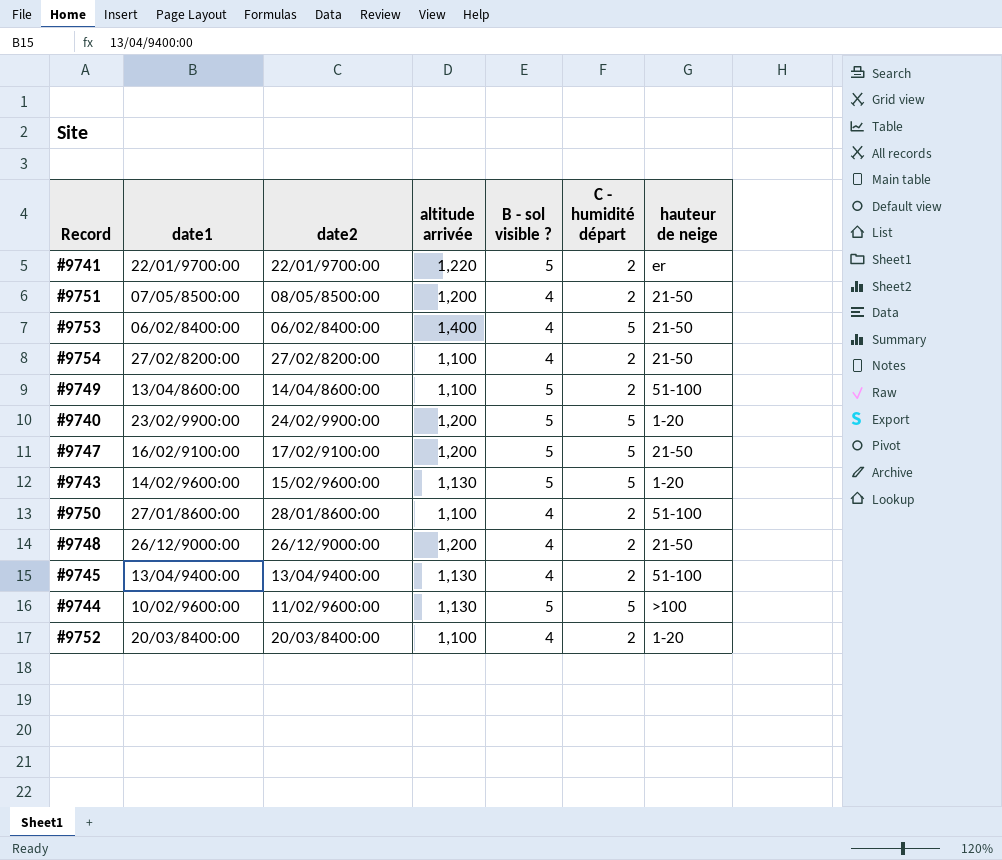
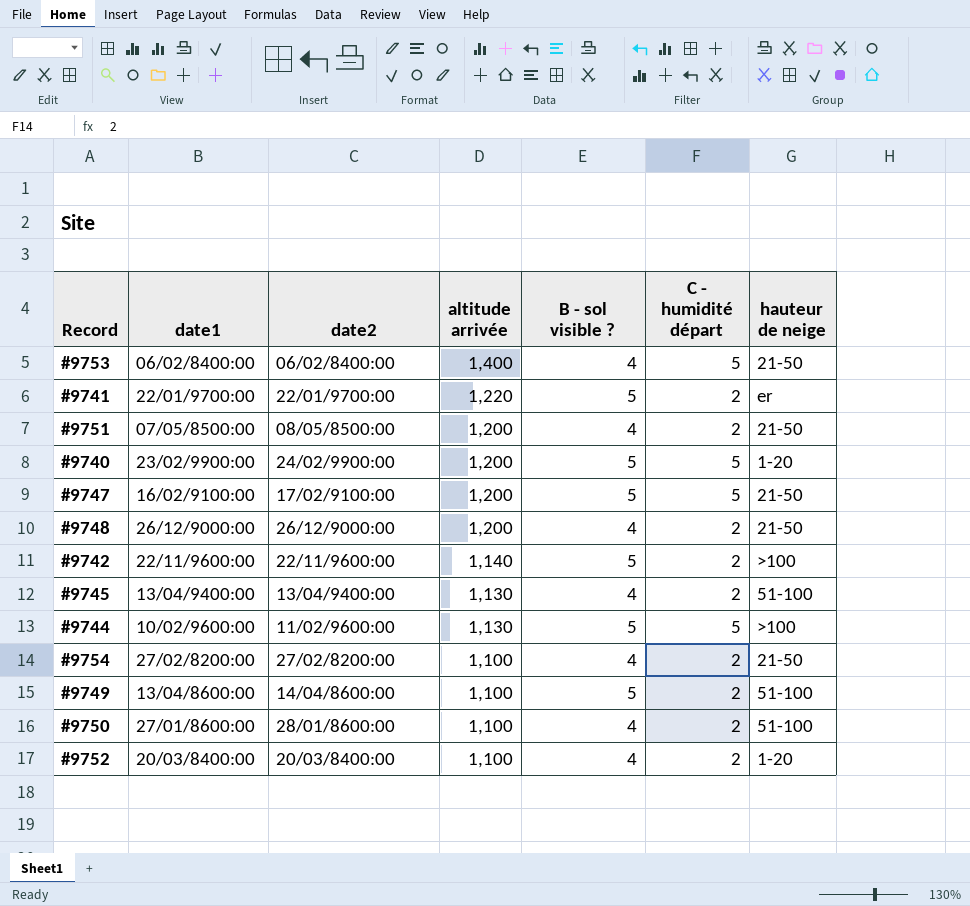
row order: none -> altitude arrivée descending
row #9743: 14/02/9600:00 | 15/02/9600:00 | 1,130 | 5 | 5 | 1-20 -> none
row #9742: none -> 22/11/9600:00 | 22/11/9600:00 | 1,140 | 5 | 2 | >100

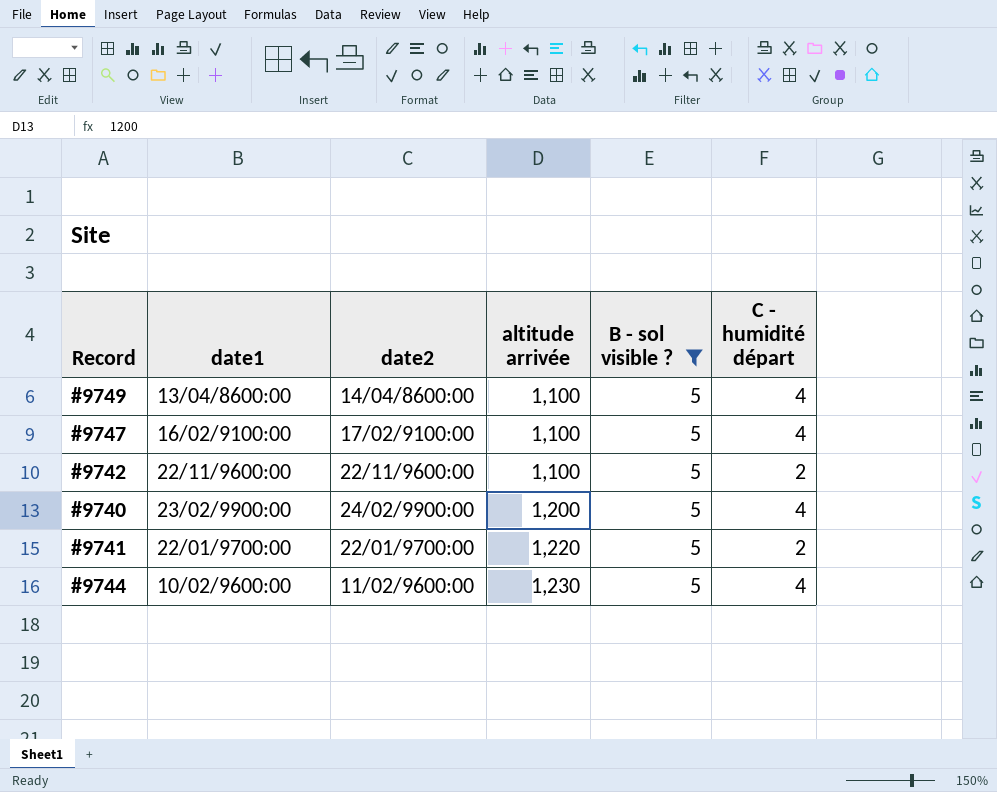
filter: none -> B - sol visible ? = 5
row order: altitude arrivée descending -> altitude arrivée ascending
column hauteur de neige | position: 7 -> none
#9749 | C - humidité départ: 2 -> 4
#9747 | altitude arrivée: 1,200 -> 1,100
#9747 | C - humidité départ: 5 -> 4
#9742 | altitude arrivée: 1,140 -> 1,100
#9740 | C - humidité départ: 5 -> 4
#9744 | altitude arrivée: 1,130 -> 1,230
#9744 | C - humidité départ: 5 -> 4

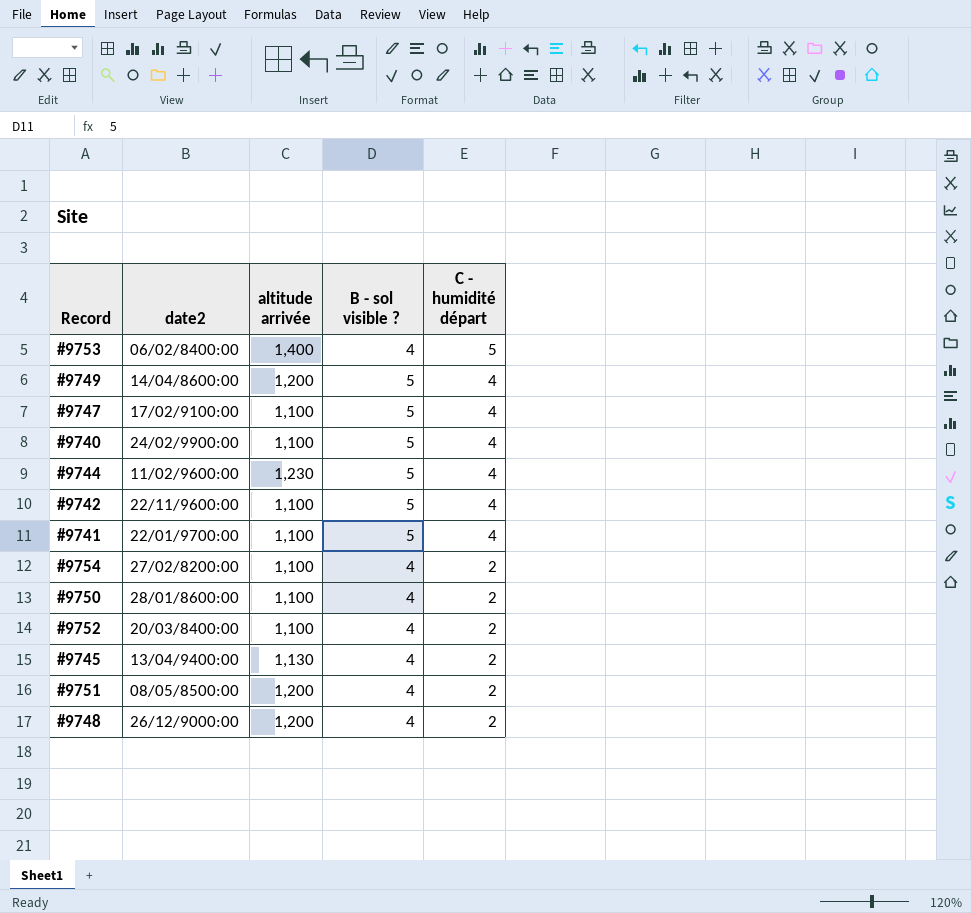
filter: B - sol visible ? = 5 -> none
row order: altitude arrivée ascending -> C - humidité départ descending
column date1 | position: 2 -> none
#9749 | altitude arrivée: 1,100 -> 1,200
#9740 | altitude arrivée: 1,200 -> 1,100
#9742 | C - humidité départ: 2 -> 4
#9741 | altitude arrivée: 1,220 -> 1,100
#9741 | C - humidité départ: 2 -> 4

